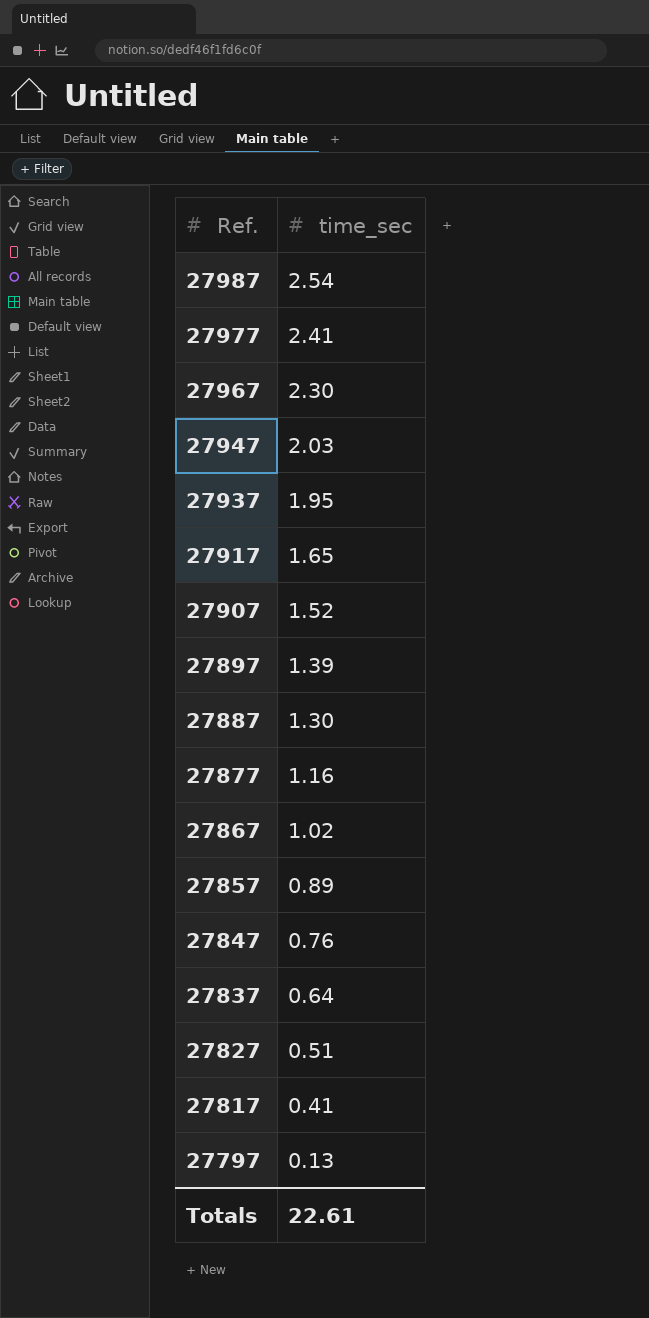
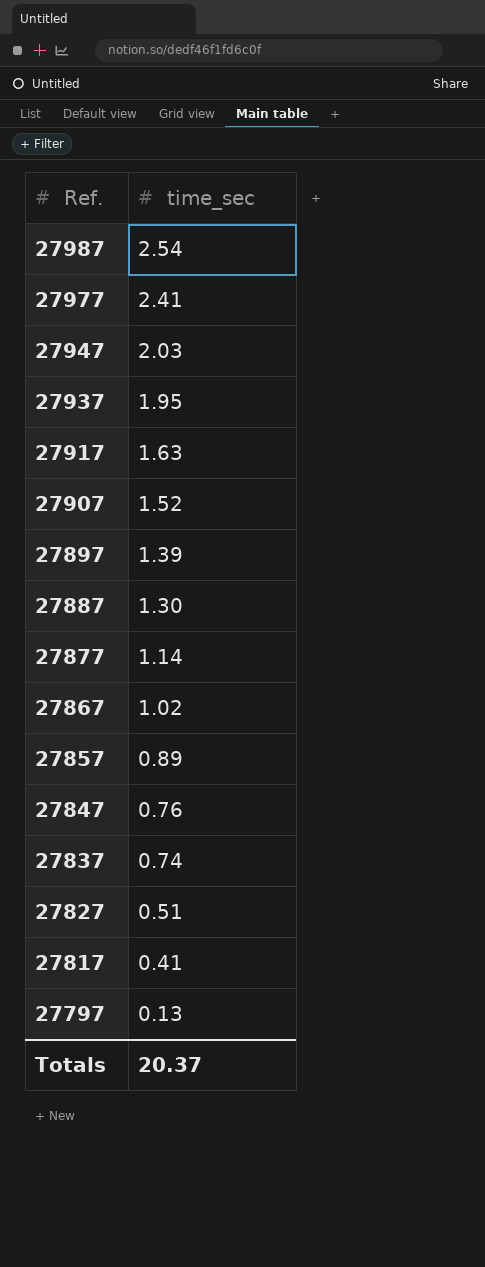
row 27967: 2.30 -> none
27917 | time_sec: 1.65 -> 1.63
27877 | time_sec: 1.16 -> 1.14
27837 | time_sec: 0.64 -> 0.74
Totals | time_sec: 22.61 -> 20.37

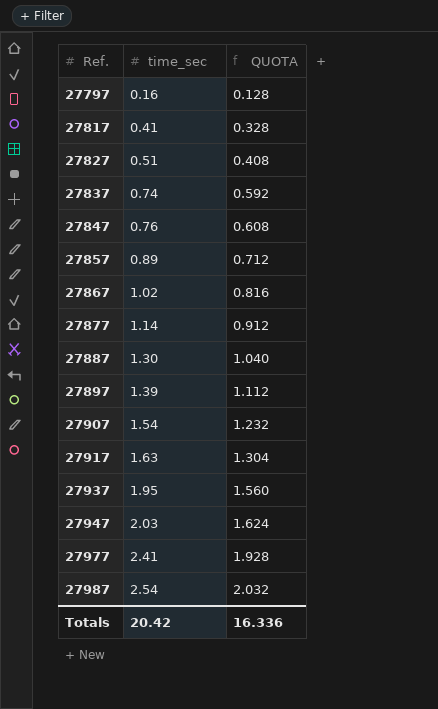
row order: Ref. descending -> Ref. ascending
column QUOTA | formula: none -> [time_sec] * 0.8
27797 | time_sec: 0.13 -> 0.16
27907 | time_sec: 1.52 -> 1.54
Totals | time_sec: 20.37 -> 20.42

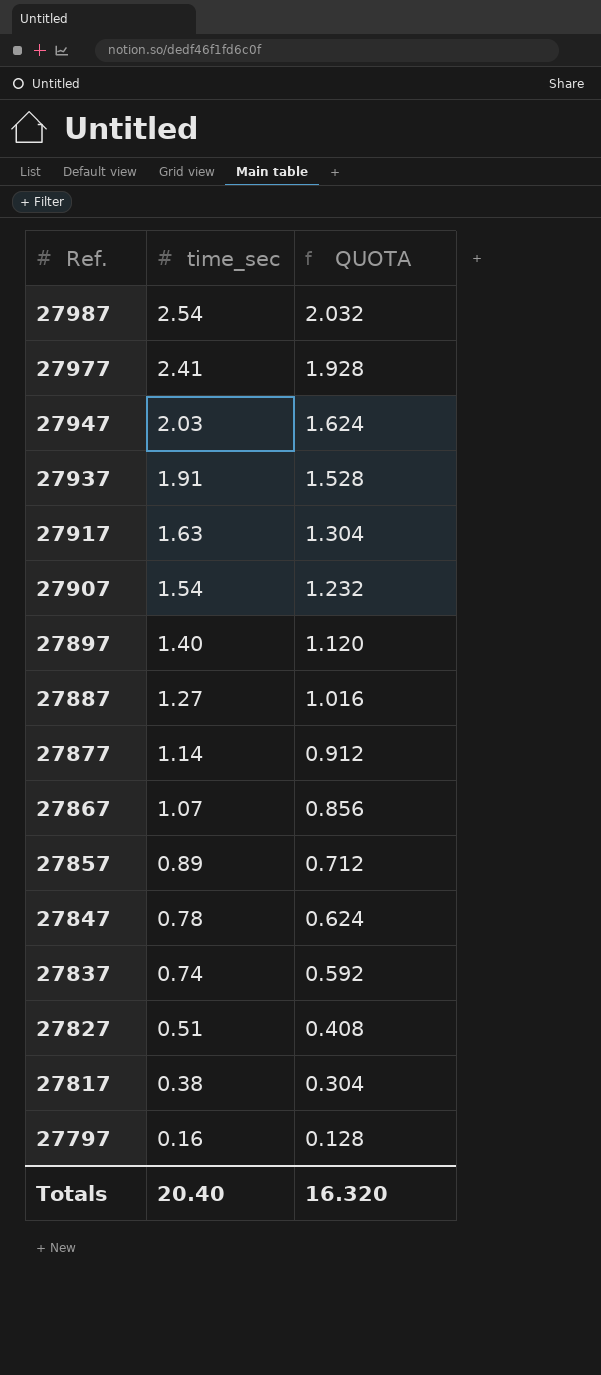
row order: Ref. ascending -> Ref. descending
27937 | time_sec: 1.95 -> 1.91
27937 | QUOTA: 1.560 -> 1.528
27897 | time_sec: 1.39 -> 1.40
27897 | QUOTA: 1.112 -> 1.120
27887 | time_sec: 1.30 -> 1.27
27887 | QUOTA: 1.040 -> 1.016
27867 | time_sec: 1.02 -> 1.07
27867 | QUOTA: 0.816 -> 0.856
27847 | time_sec: 0.76 -> 0.78
27847 | QUOTA: 0.608 -> 0.624
27817 | time_sec: 0.41 -> 0.38
27817 | QUOTA: 0.328 -> 0.304
Totals | time_sec: 20.42 -> 20.40
Totals | QUOTA: 16.336 -> 16.320

